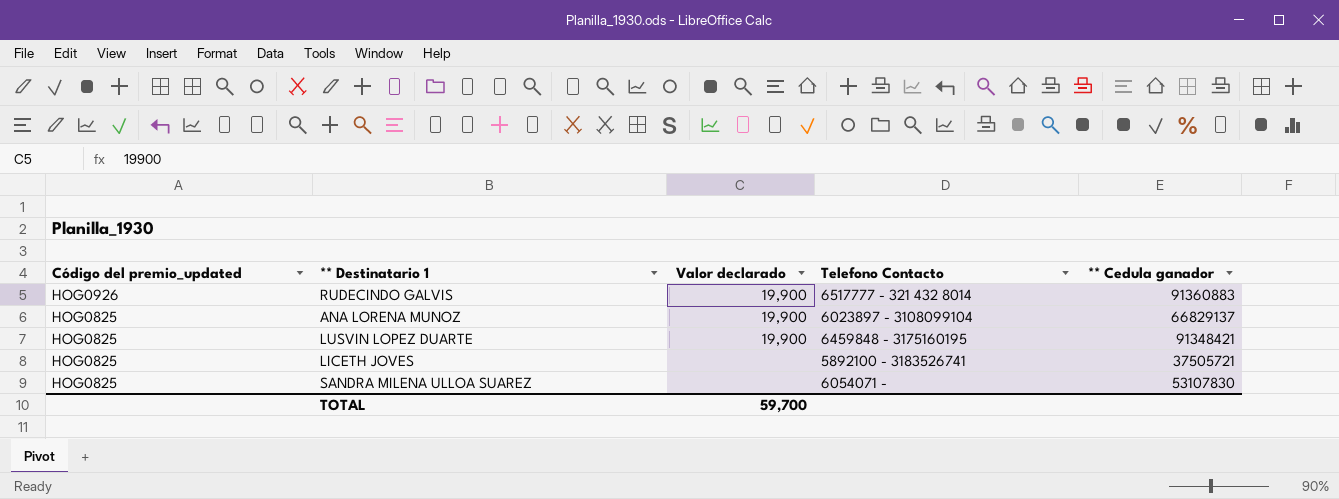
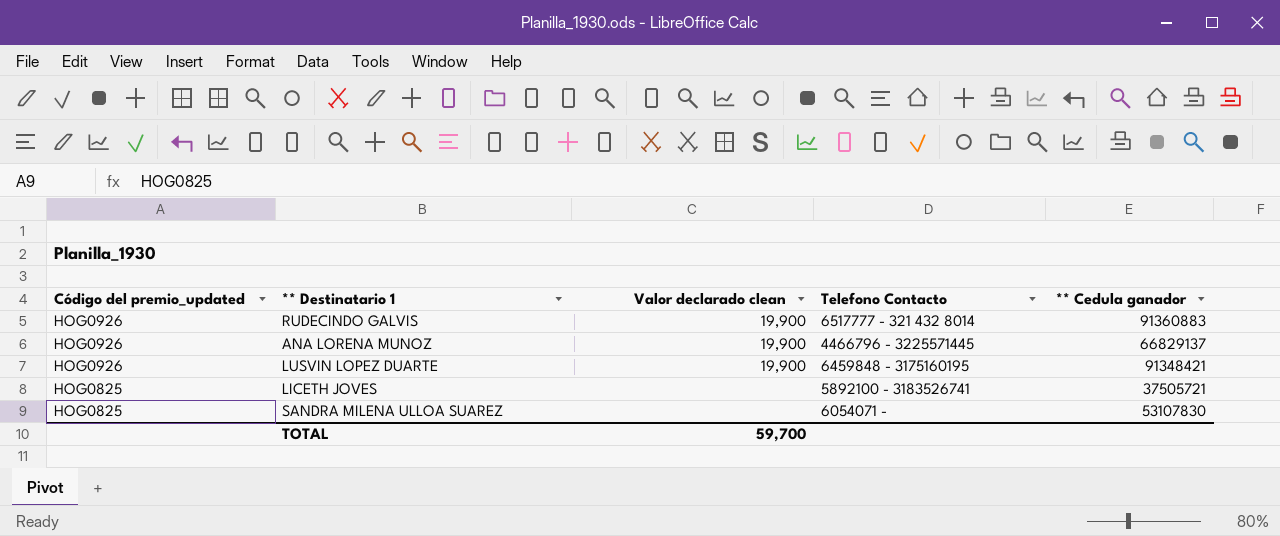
column name: Valor declarado -> Valor declarado clean
ANA LORENA MUNOZ | Código del premio_updated: HOG0825 -> HOG0926
ANA LORENA MUNOZ | Telefono Contacto: 6023897 - 3108099104 -> 4466796 - 3225571445
LUSVIN LOPEZ DUARTE | Código del premio_updated: HOG0825 -> HOG0926

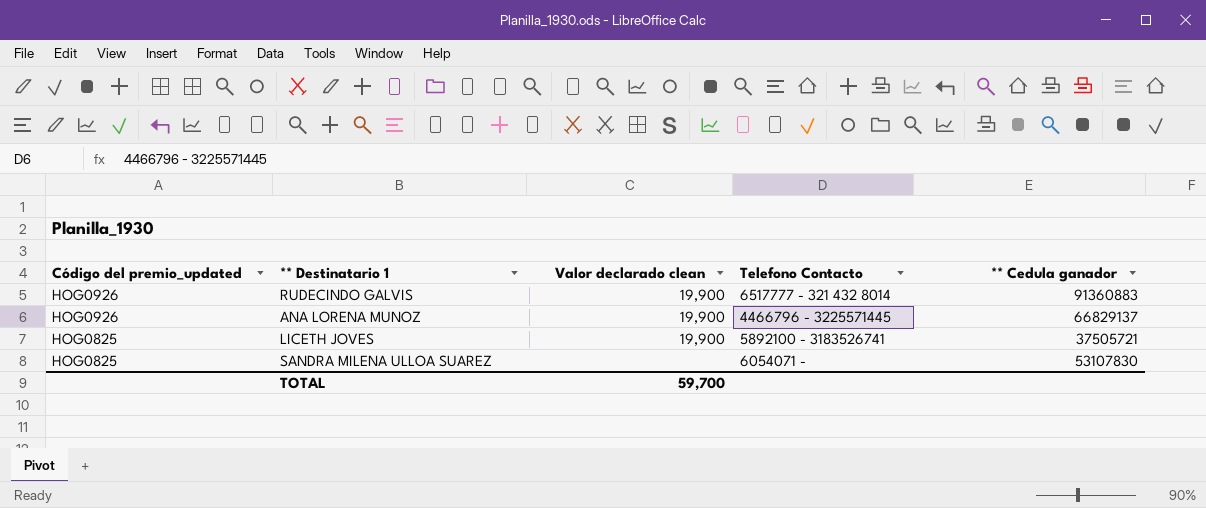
row LUSVIN LOPEZ DUARTE: HOG0926 | 19,900 | 6459848 - 3175160195 | 91348421 -> none
LICETH JOVES | Valor declarado clean: none -> 19,900

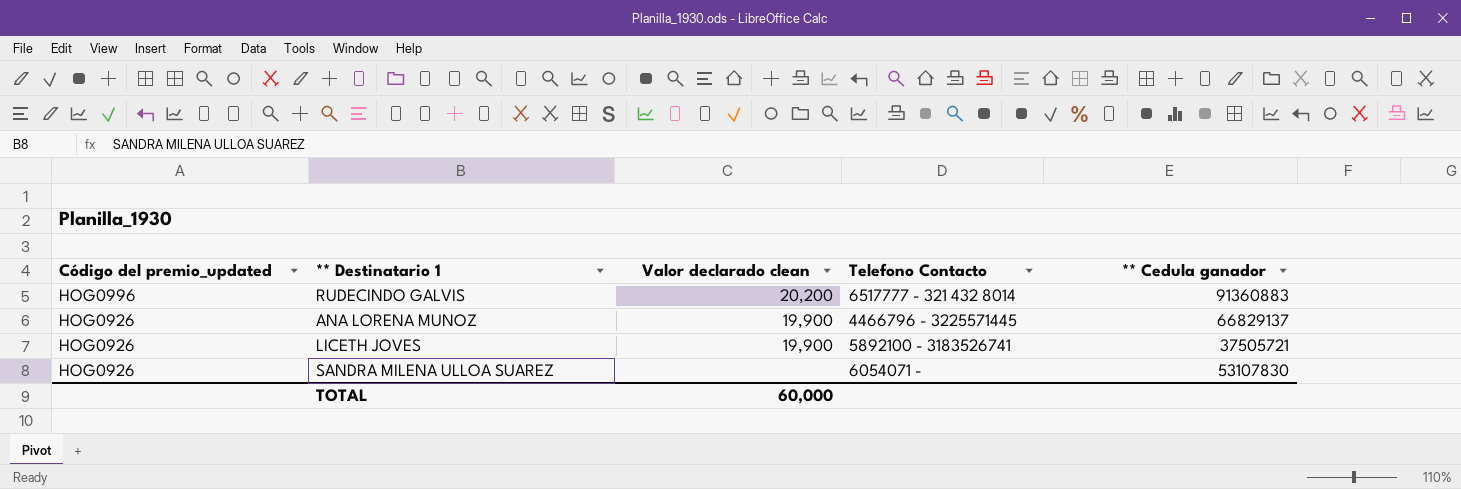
RUDECINDO GALVIS | Código del premio_updated: HOG0926 -> HOG0996
RUDECINDO GALVIS | Valor declarado clean: 19,900 -> 20,200
LICETH JOVES | Código del premio_updated: HOG0825 -> HOG0926
SANDRA MILENA ULLOA SUAREZ | Código del premio_updated: HOG0825 -> HOG0926
TOTAL | Valor declarado clean: 59,700 -> 60,000

